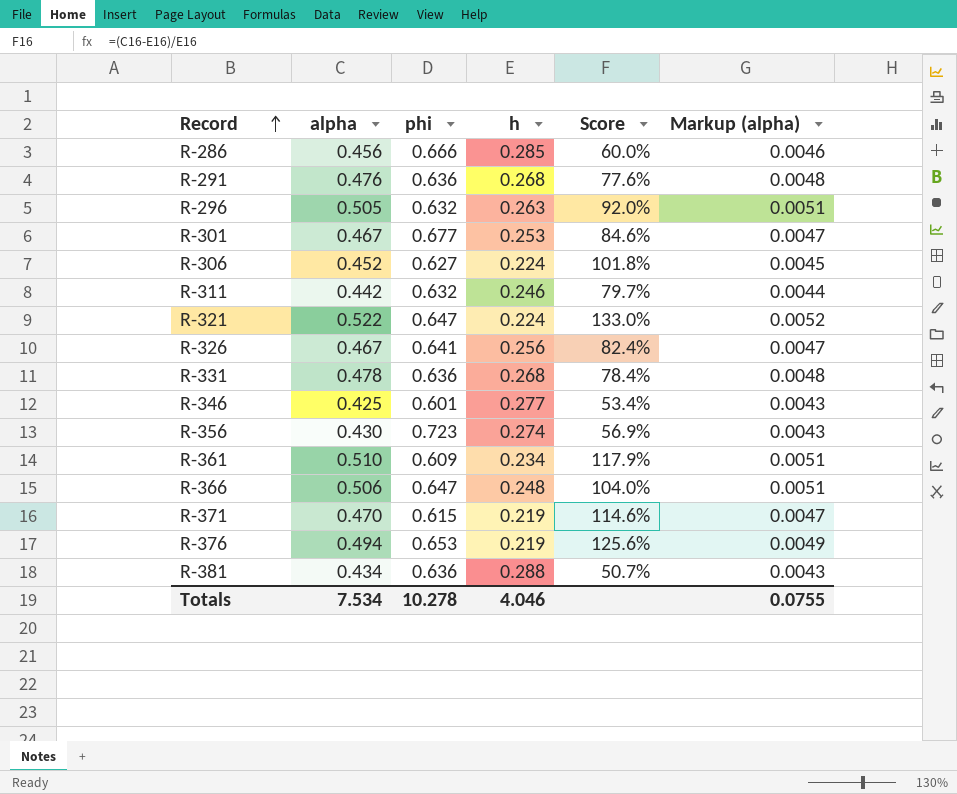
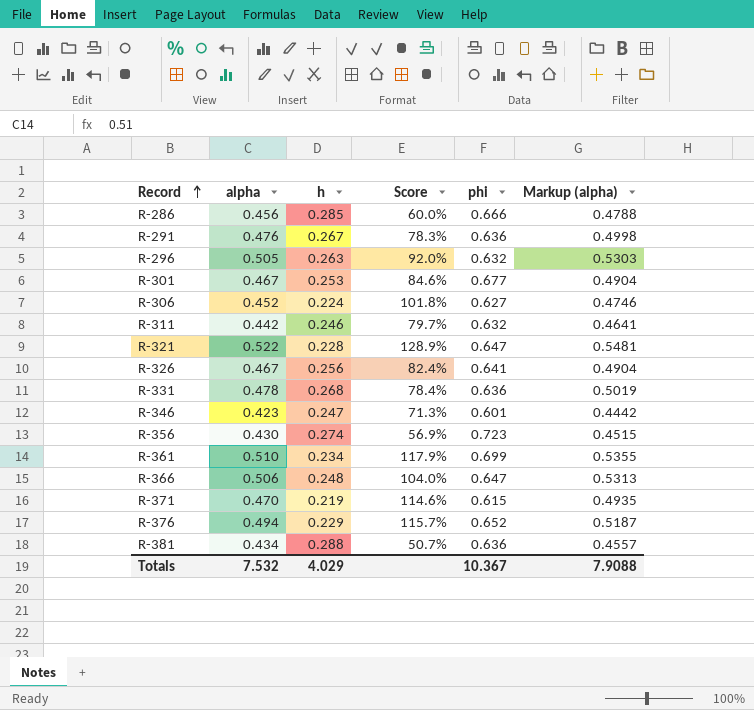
column phi | position: 3 -> 5
column Markup (alpha) | formula: [alpha] * 0.01 -> [alpha] * 1.05
R-291 | h: 0.268 -> 0.267
R-291 | Score: 77.6% -> 78.3%
R-321 | h: 0.224 -> 0.228
R-321 | Score: 133.0% -> 128.9%
R-346 | alpha: 0.425 -> 0.423
R-346 | h: 0.277 -> 0.247
R-346 | Score: 53.4% -> 71.3%
R-361 | phi: 0.609 -> 0.699
R-376 | h: 0.219 -> 0.229
R-376 | Score: 125.6% -> 115.7%
R-376 | phi: 0.653 -> 0.652
Totals | alpha: 7.534 -> 7.532
Totals | h: 4.046 -> 4.029
Totals | phi: 10.278 -> 10.367
Totals | Markup (alpha): 0.0755 -> 7.9088

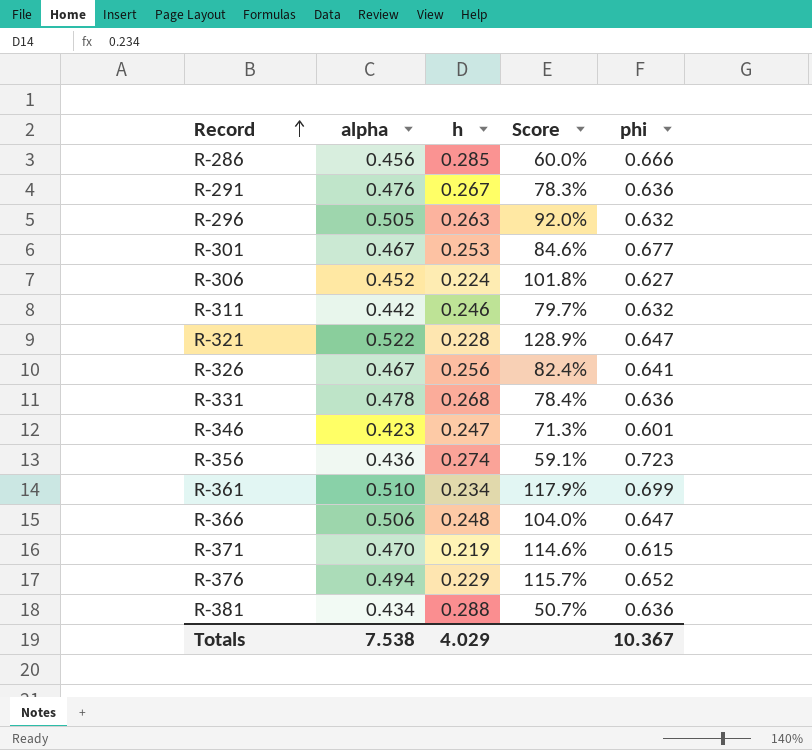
column Markup (alpha) | formula: [alpha] * 1.05 -> none
R-356 | alpha: 0.430 -> 0.436
R-356 | Score: 56.9% -> 59.1%
Totals | alpha: 7.532 -> 7.538

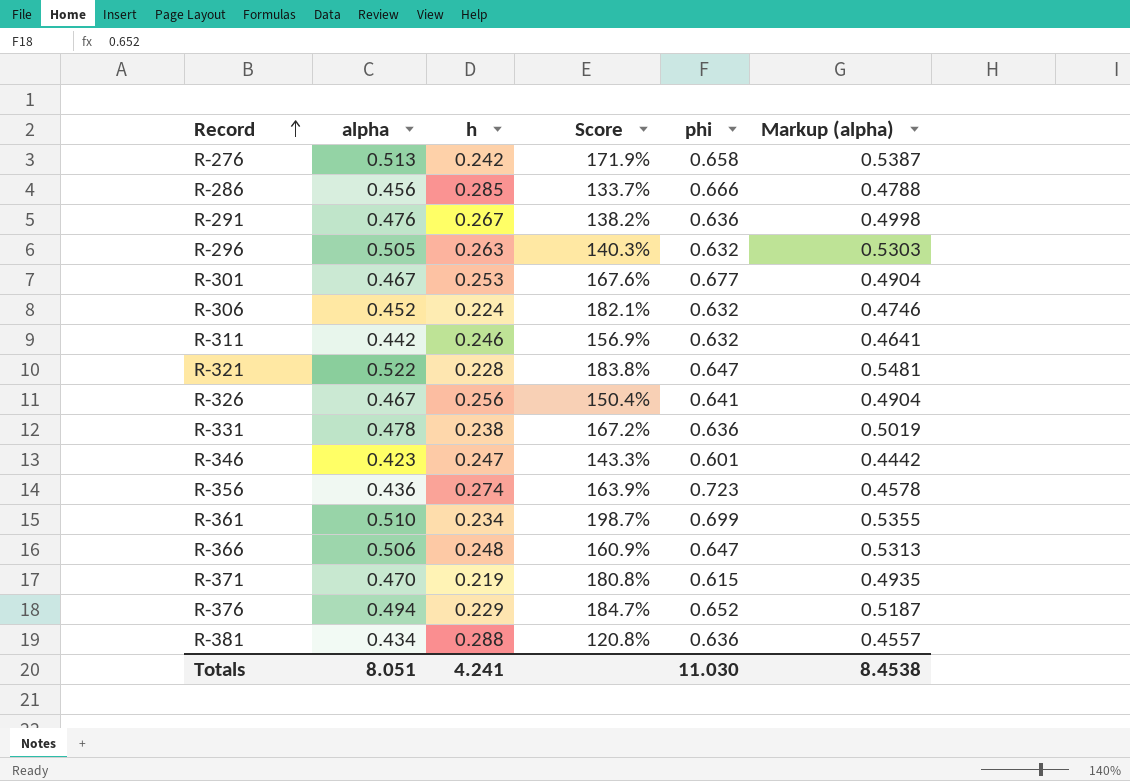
column Score | formula: ([alpha] - [h]) / [h] -> ([phi] - [h]) / [h]
column Markup (alpha) | formula: none -> [alpha] * 1.05
row R-276: none -> 0.513 | 0.242 | 171.9% | 0.658 | 0.5387
R-306 | phi: 0.627 -> 0.632
R-331 | h: 0.268 -> 0.238
Totals | alpha: 7.538 -> 8.051
Totals | h: 4.029 -> 4.241
Totals | phi: 10.367 -> 11.030

